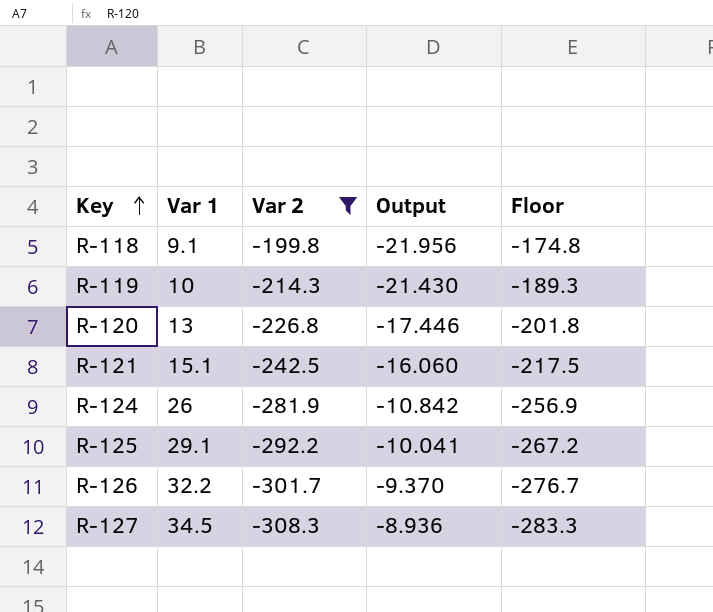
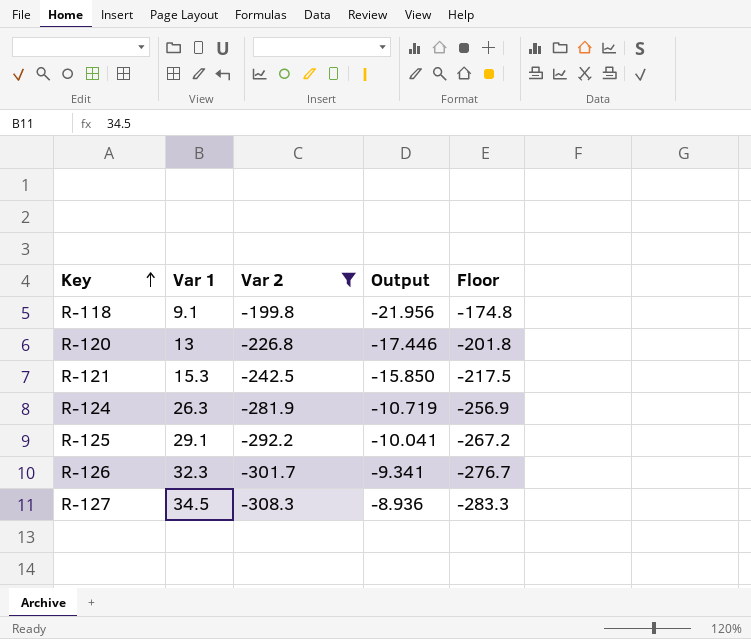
row R-119: 10 | -214.3 | -21.430 | -189.3 -> none
R-121 | Var 1: 15.1 -> 15.3
R-121 | Output: -16.060 -> -15.850
R-124 | Var 1: 26 -> 26.3
R-124 | Output: -10.842 -> -10.719
R-126 | Var 1: 32.2 -> 32.3
R-126 | Output: -9.370 -> -9.341

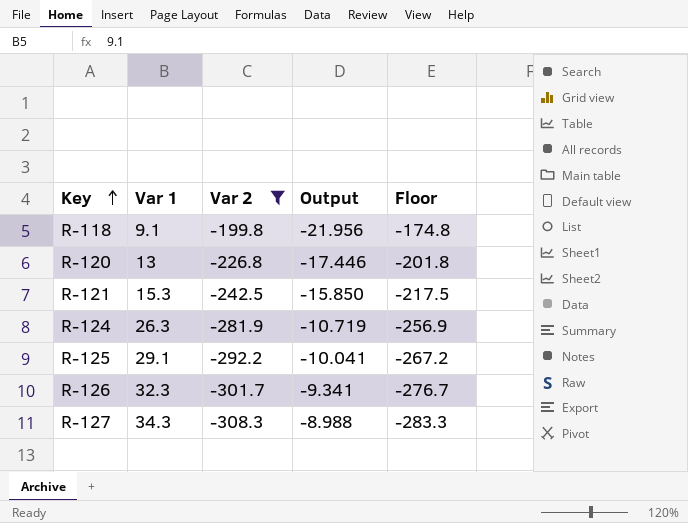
R-127 | Var 1: 34.5 -> 34.3
R-127 | Output: -8.936 -> -8.988

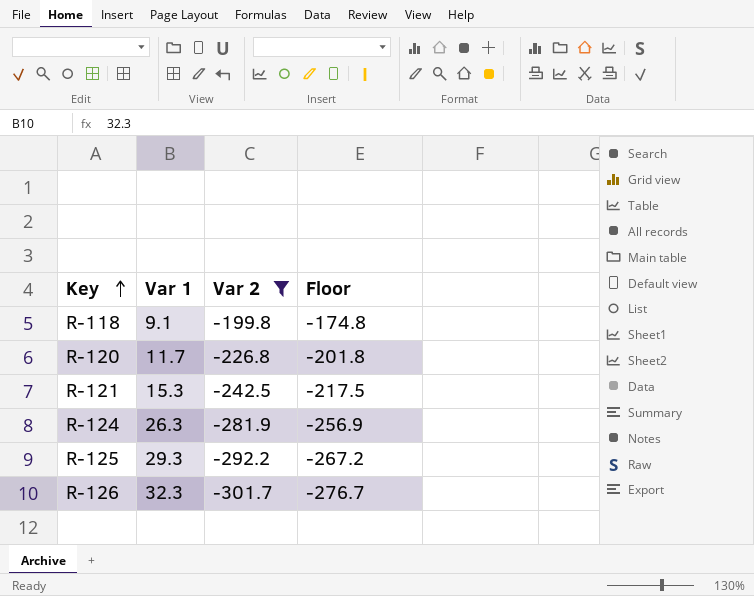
column Output | formula: [Var 2] / [Var 1] -> none
row R-127: 34.3 | -308.3 | -8.988 | -283.3 -> none
R-120 | Var 1: 13 -> 11.7
R-125 | Var 1: 29.1 -> 29.3

